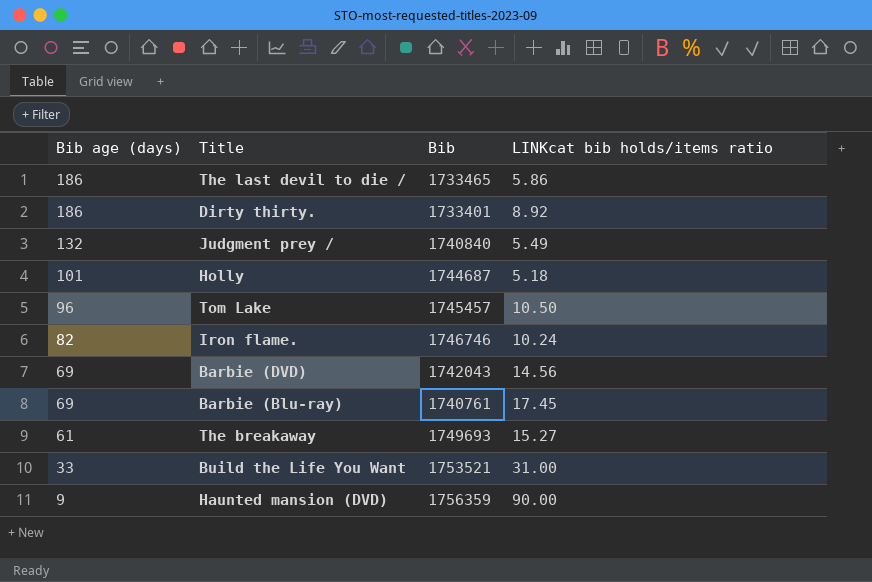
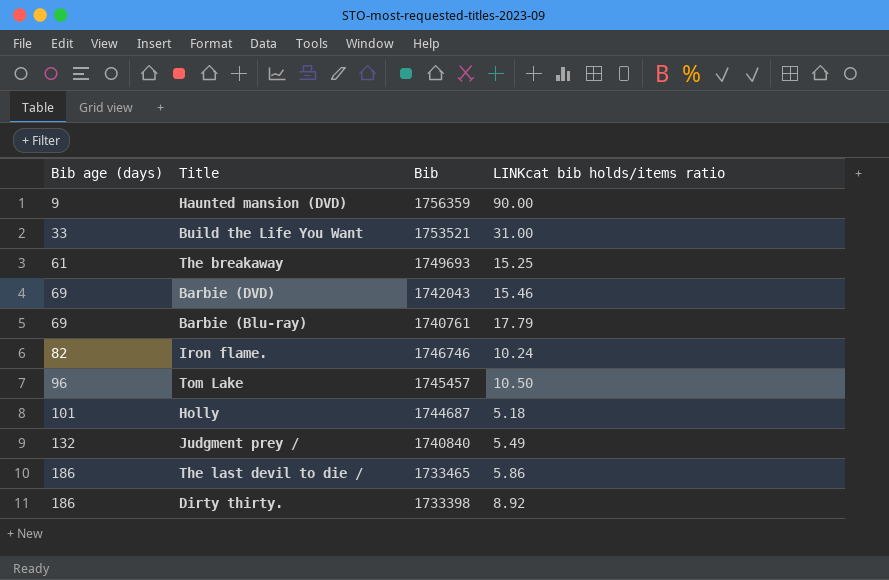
row order: Bib age (days) descending -> Bib age (days) ascending
The breakaway | LINKcat bib holds/items ratio: 15.27 -> 15.25
Barbie (DVD) | LINKcat bib holds/items ratio: 14.56 -> 15.46
Barbie (Blu-ray) | LINKcat bib holds/items ratio: 17.45 -> 17.79
Dirty thirty. | Bib: 1733401 -> 1733398

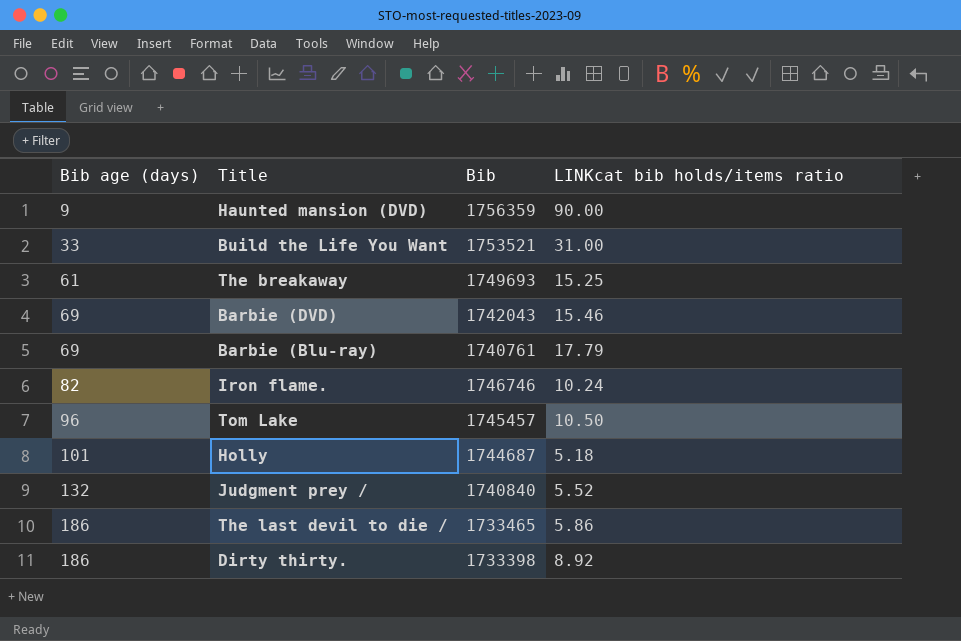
Judgment prey / | LINKcat bib holds/items ratio: 5.49 -> 5.52

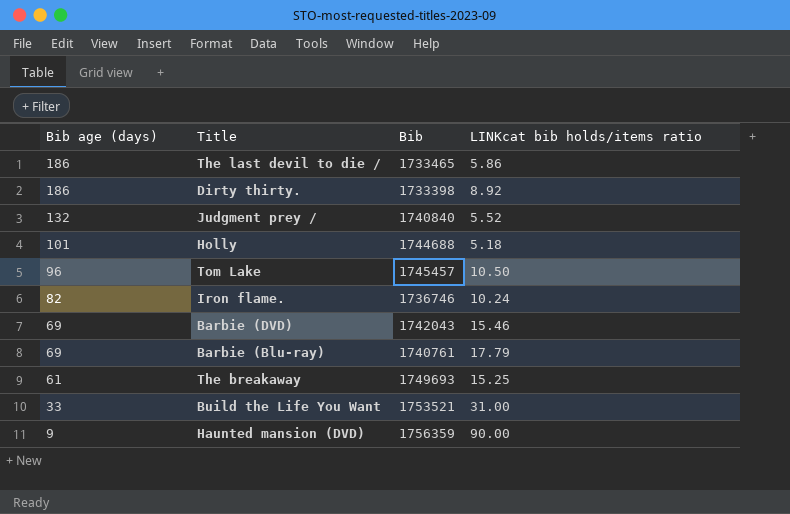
row order: Bib age (days) ascending -> Bib age (days) descending
Holly | Bib: 1744687 -> 1744688
Iron flame. | Bib: 1746746 -> 1736746

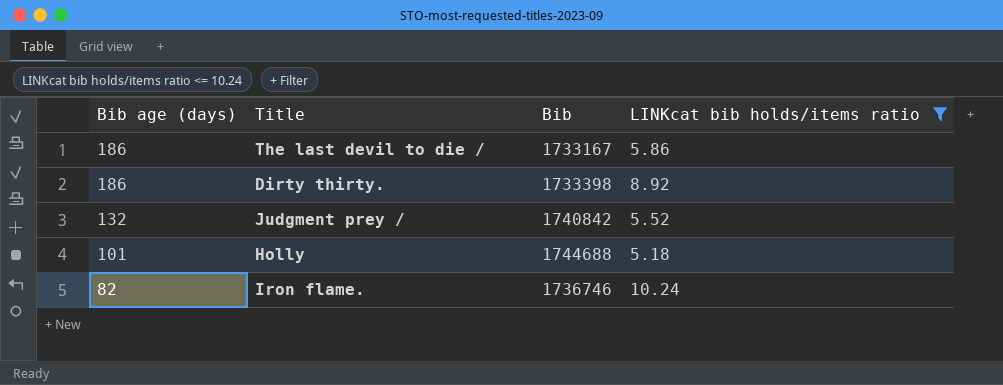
filter: none -> LINKcat bib holds/items ratio <= 10.24
The last devil to die / | Bib: 1733465 -> 1733167
Judgment prey / | Bib: 1740840 -> 1740842

